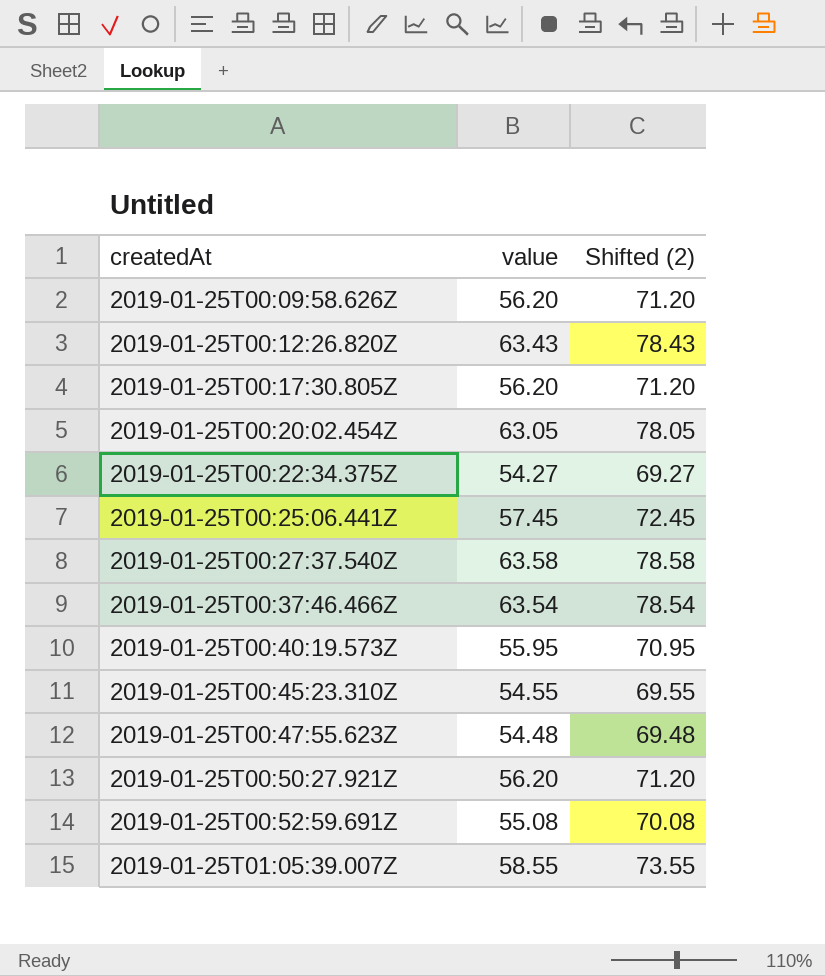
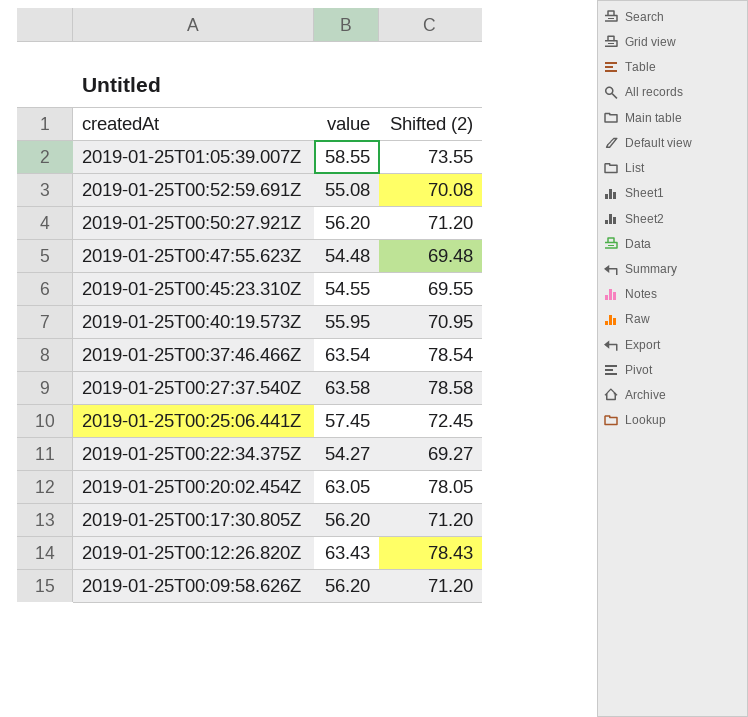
row order: createdAt ascending -> createdAt descending

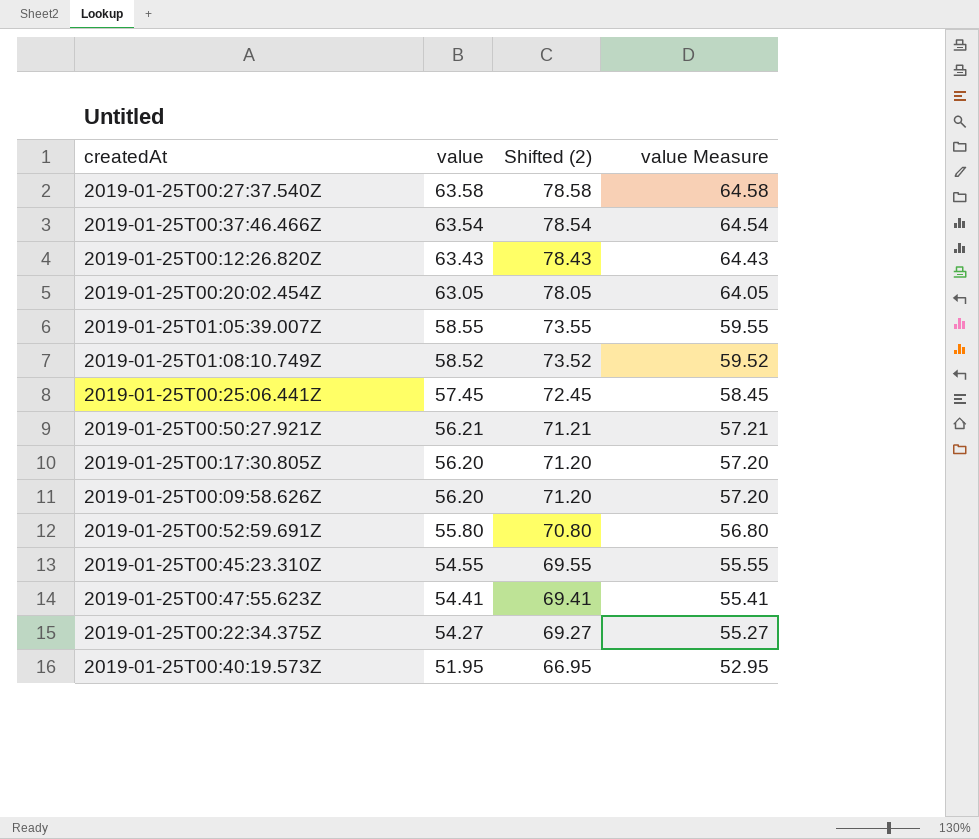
row order: createdAt descending -> value descending
column value Measure | formula: none -> [value] + 1
row 2019-01-25T01:08:10.749Z: none -> 58.52 | 73.52 | 59.52
2019-01-25T00:50:27.921Z | value: 56.20 -> 56.21
2019-01-25T00:50:27.921Z | Shifted (2): 71.20 -> 71.21
2019-01-25T00:52:59.691Z | value: 55.08 -> 55.80
2019-01-25T00:52:59.691Z | Shifted (2): 70.08 -> 70.80
2019-01-25T00:47:55.623Z | value: 54.48 -> 54.41
2019-01-25T00:47:55.623Z | Shifted (2): 69.48 -> 69.41
2019-01-25T00:40:19.573Z | value: 55.95 -> 51.95
2019-01-25T00:40:19.573Z | Shifted (2): 70.95 -> 66.95

